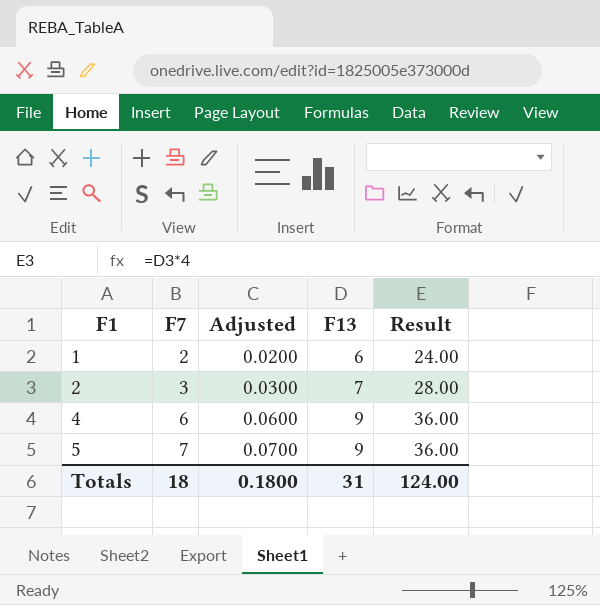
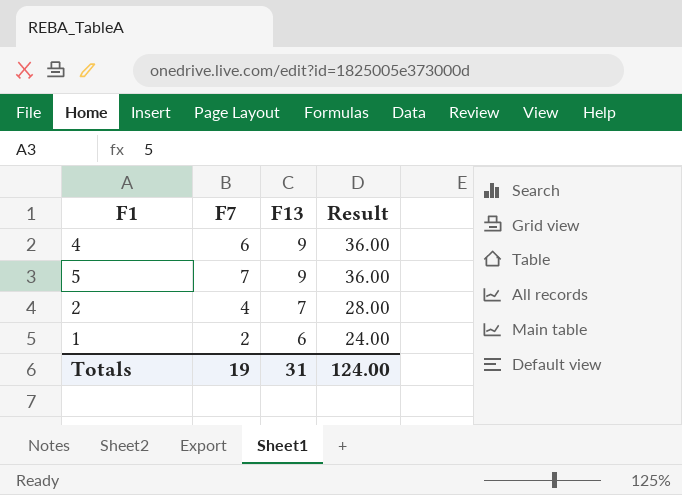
row order: F1 ascending -> F13 descending
column Adjusted | formula: [F7] * 0.01 -> none
2 | F7: 3 -> 4
Totals | F7: 18 -> 19

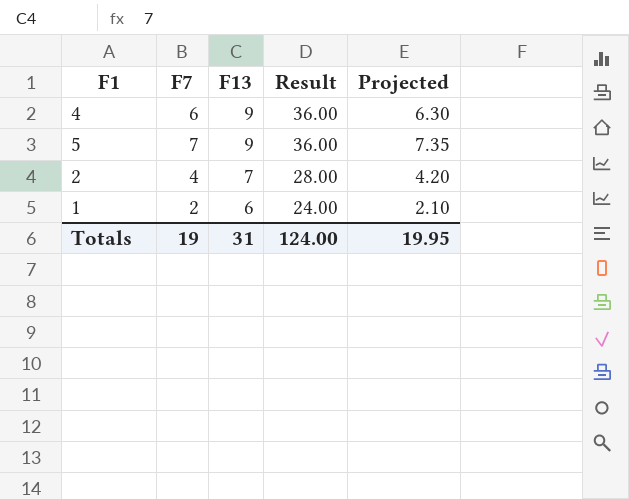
column Projected | formula: none -> [F7] * 1.05

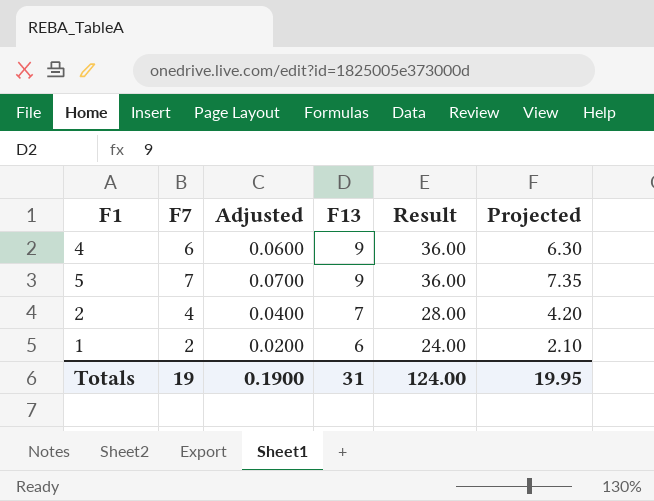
column Adjusted | formula: none -> [F7] * 0.01

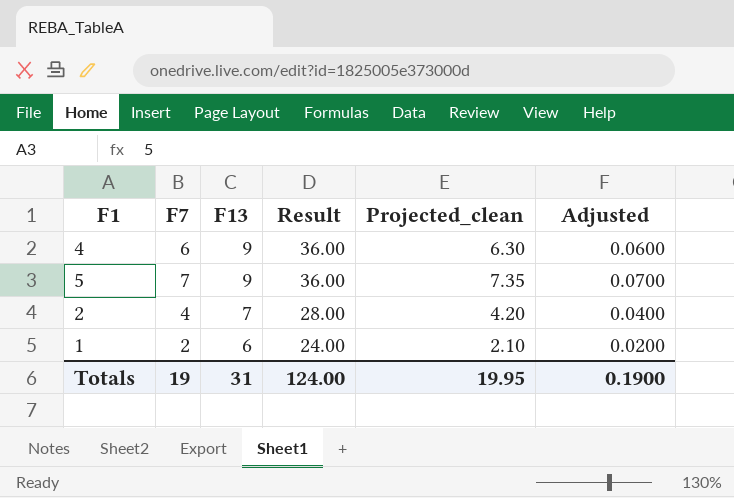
column name: Projected -> Projected_clean
column Adjusted | position: 3 -> 6

